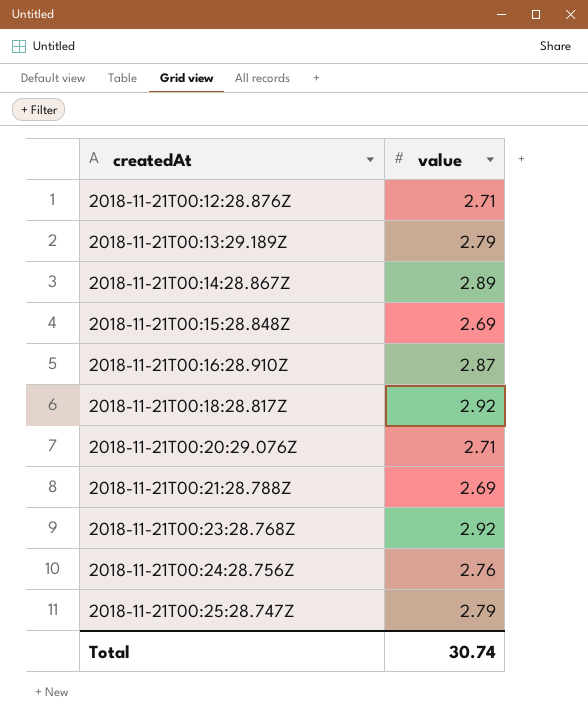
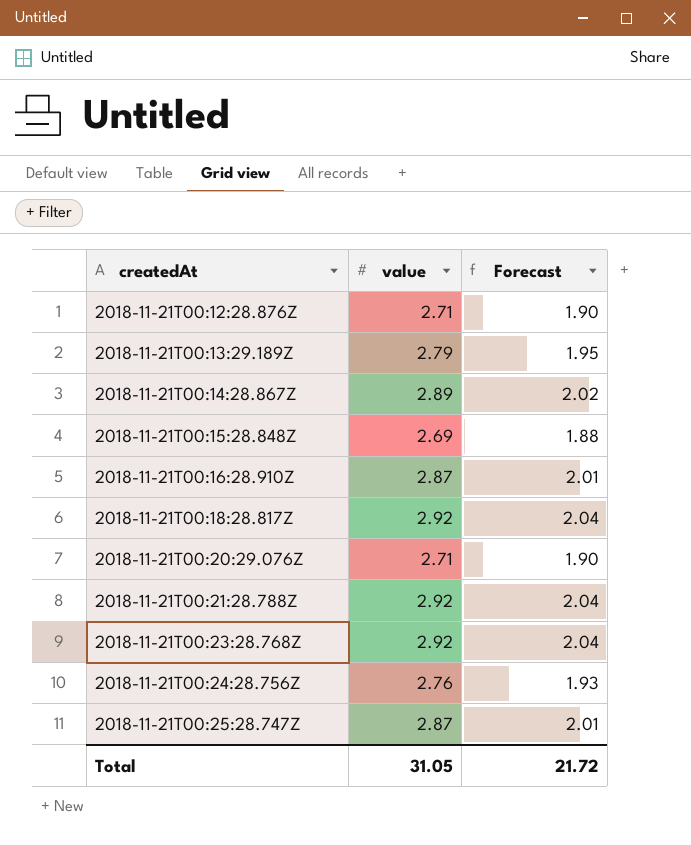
column Forecast | formula: none -> [value] * 0.7
2018-11-21T00:21:28.788Z | value: 2.69 -> 2.92
2018-11-21T00:25:28.747Z | value: 2.79 -> 2.87
Total | value: 30.74 -> 31.05

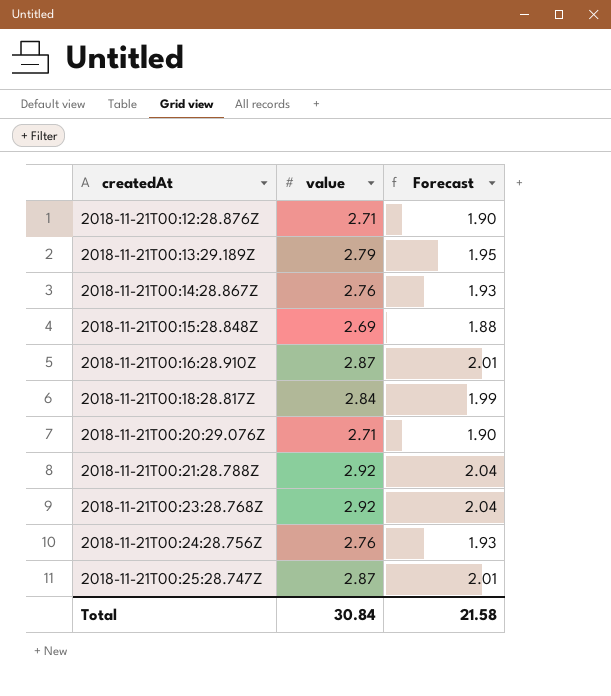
2018-11-21T00:14:28.867Z | value: 2.89 -> 2.76
2018-11-21T00:14:28.867Z | Forecast: 2.02 -> 1.93
2018-11-21T00:18:28.817Z | value: 2.92 -> 2.84
2018-11-21T00:18:28.817Z | Forecast: 2.04 -> 1.99
Total | value: 31.05 -> 30.84
Total | Forecast: 21.72 -> 21.58

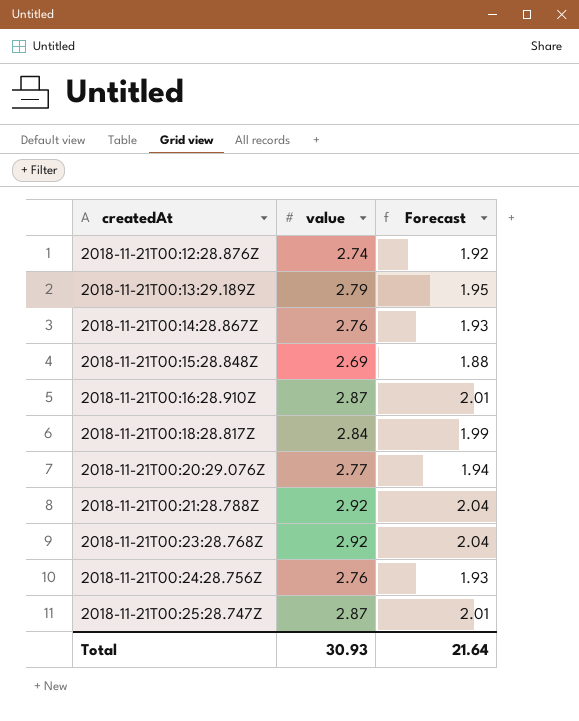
2018-11-21T00:12:28.876Z | value: 2.71 -> 2.74
2018-11-21T00:12:28.876Z | Forecast: 1.90 -> 1.92
2018-11-21T00:20:29.076Z | value: 2.71 -> 2.77
2018-11-21T00:20:29.076Z | Forecast: 1.90 -> 1.94
Total | value: 30.84 -> 30.93
Total | Forecast: 21.58 -> 21.64

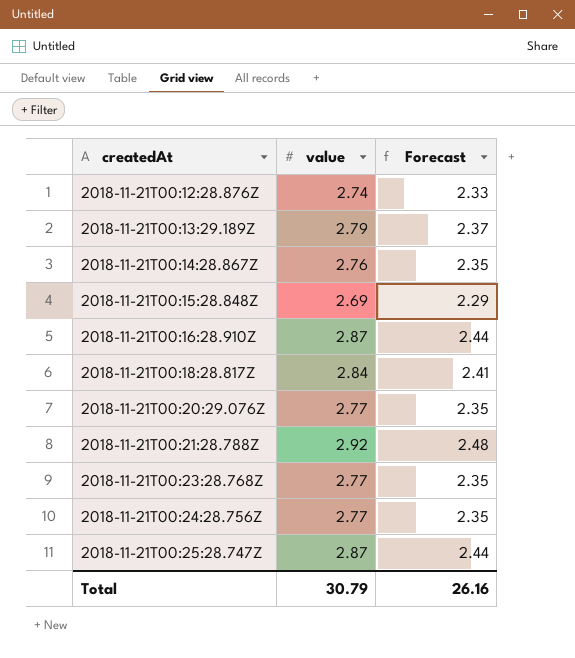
column Forecast | formula: [value] * 0.7 -> [value] * 0.85
2018-11-21T00:23:28.768Z | value: 2.92 -> 2.77
2018-11-21T00:24:28.756Z | value: 2.76 -> 2.77
Total | value: 30.93 -> 30.79
Total | Forecast: 21.64 -> 26.16

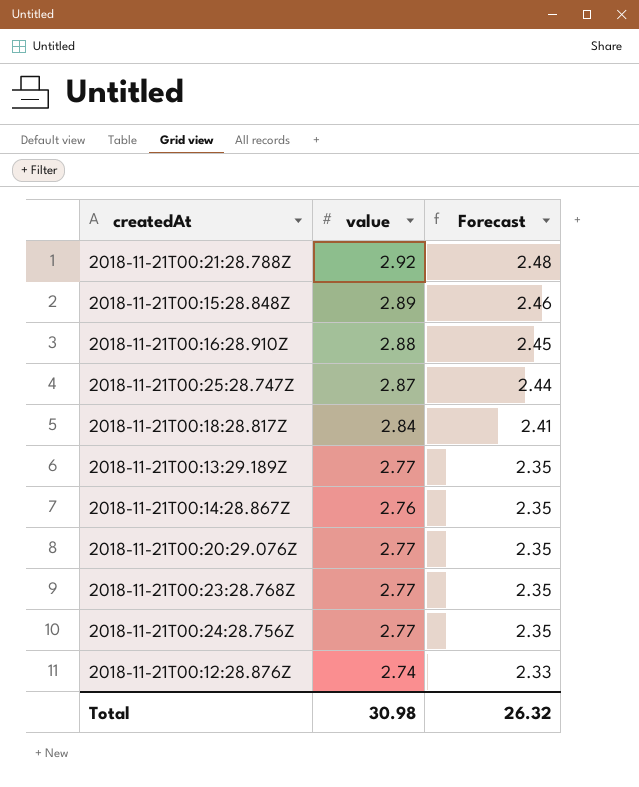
row order: createdAt ascending -> Forecast descending
2018-11-21T00:15:28.848Z | value: 2.69 -> 2.89
2018-11-21T00:15:28.848Z | Forecast: 2.29 -> 2.46
2018-11-21T00:16:28.910Z | value: 2.87 -> 2.88
2018-11-21T00:16:28.910Z | Forecast: 2.44 -> 2.45
2018-11-21T00:13:29.189Z | value: 2.79 -> 2.77
2018-11-21T00:13:29.189Z | Forecast: 2.37 -> 2.35
Total | value: 30.79 -> 30.98
Total | Forecast: 26.16 -> 26.32

